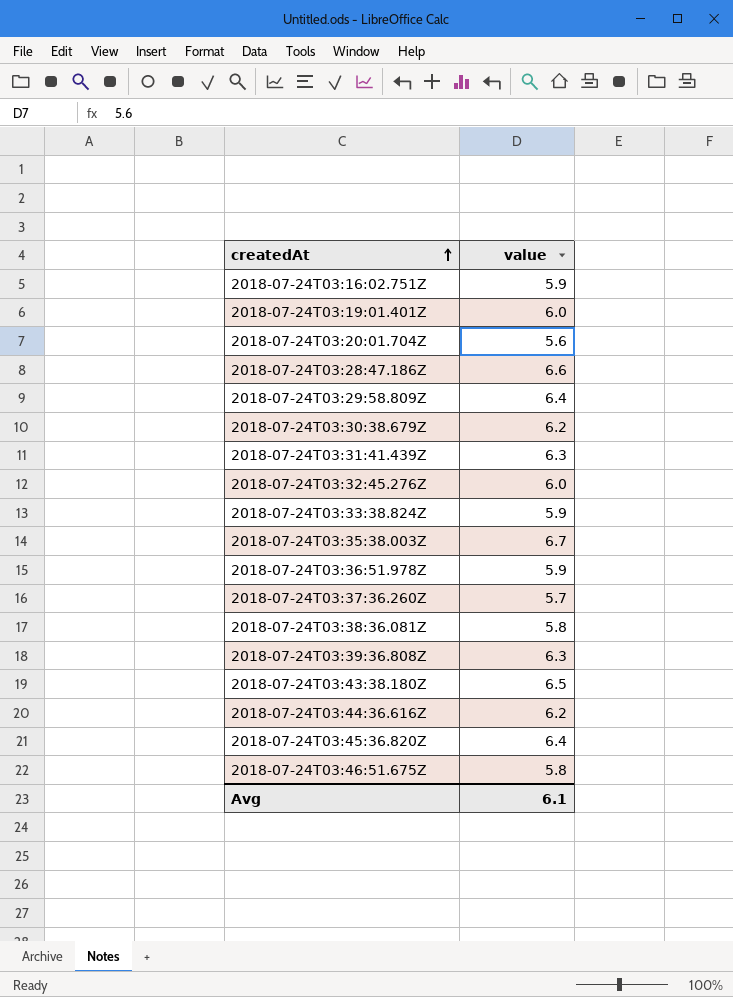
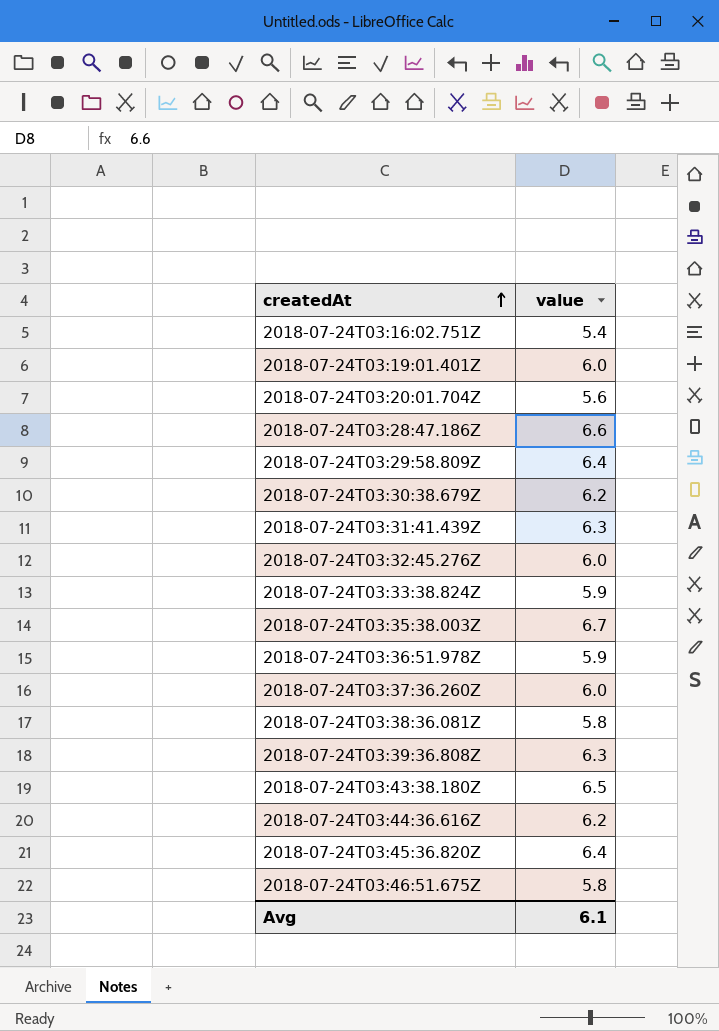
2018-07-24T03:16:02.751Z | value: 5.9 -> 5.4
2018-07-24T03:37:36.260Z | value: 5.7 -> 6.0

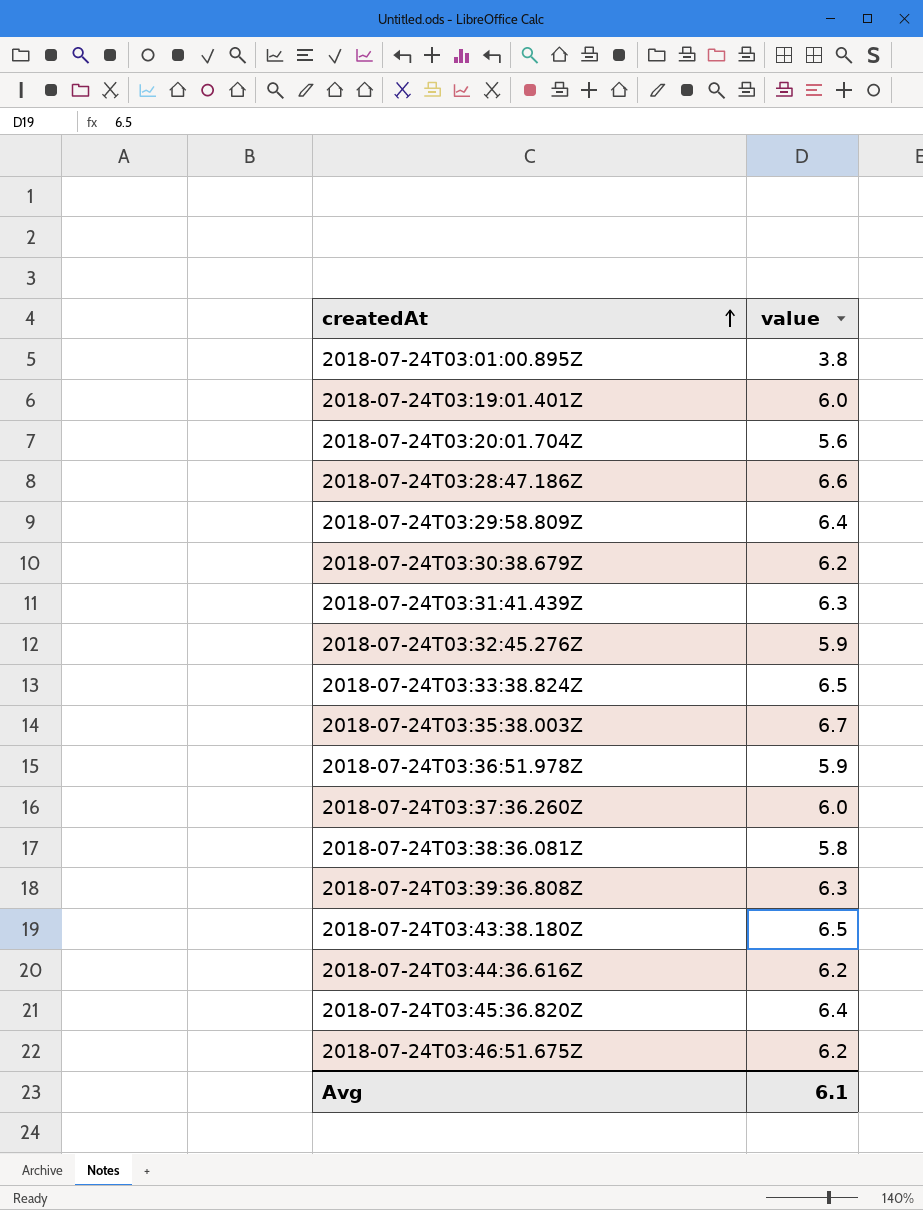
row 2018-07-24T03:16:02.751Z: 5.4 -> none
row 2018-07-24T03:01:00.895Z: none -> 3.8
2018-07-24T03:32:45.276Z | value: 6.0 -> 5.9
2018-07-24T03:33:38.824Z | value: 5.9 -> 6.5
2018-07-24T03:46:51.675Z | value: 5.8 -> 6.2

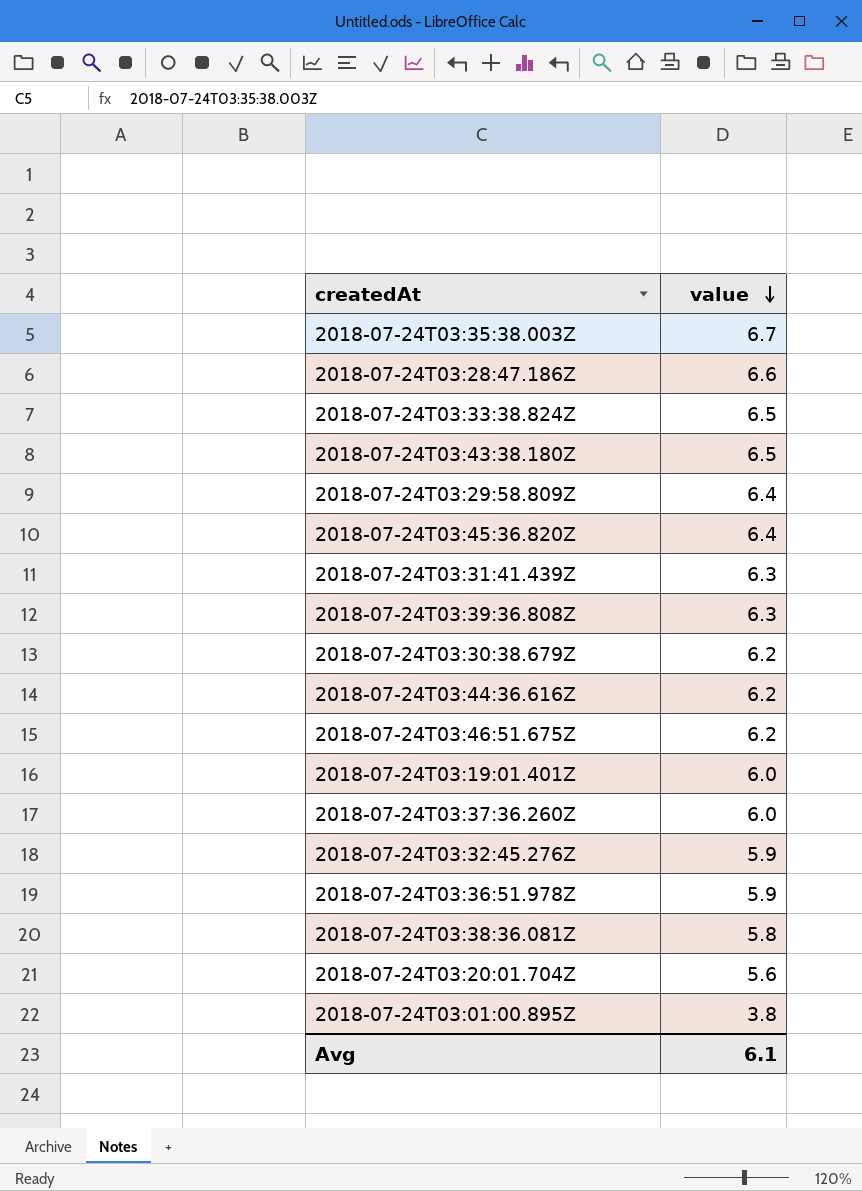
row order: createdAt ascending -> value descending

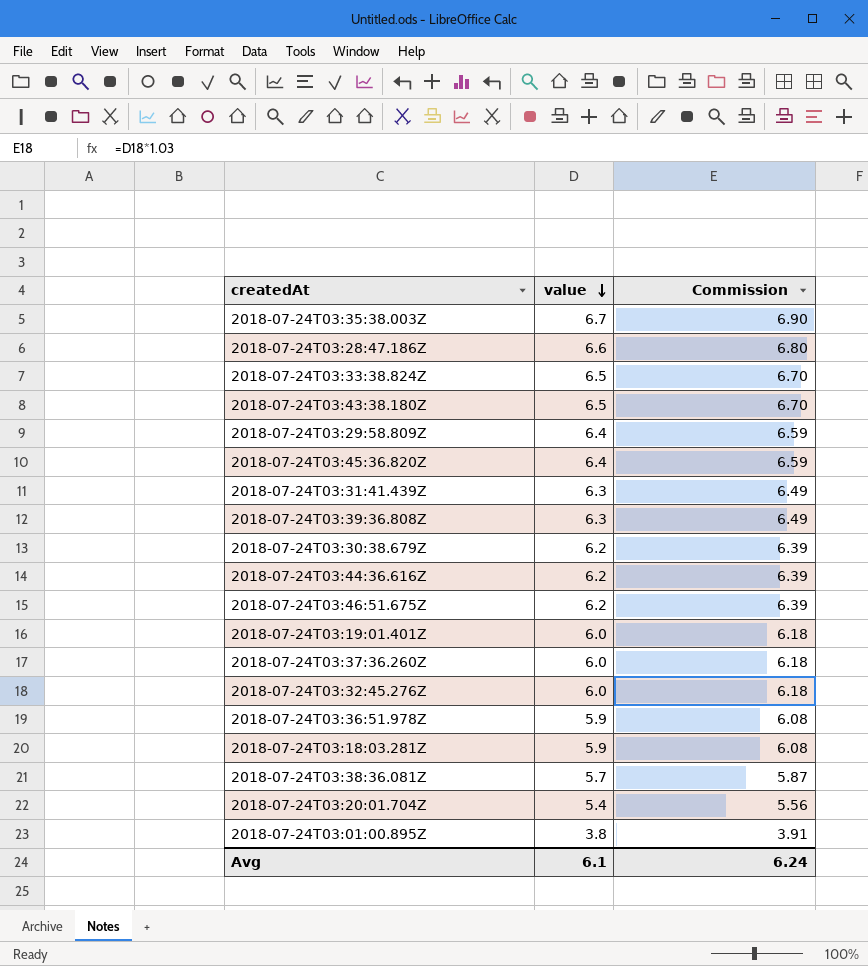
column Commission | formula: none -> [value] * 1.03
2018-07-24T03:32:45.276Z | value: 5.9 -> 6.0
row 2018-07-24T03:18:03.281Z: none -> 5.9 | 6.08
2018-07-24T03:38:36.081Z | value: 5.8 -> 5.7
2018-07-24T03:20:01.704Z | value: 5.6 -> 5.4

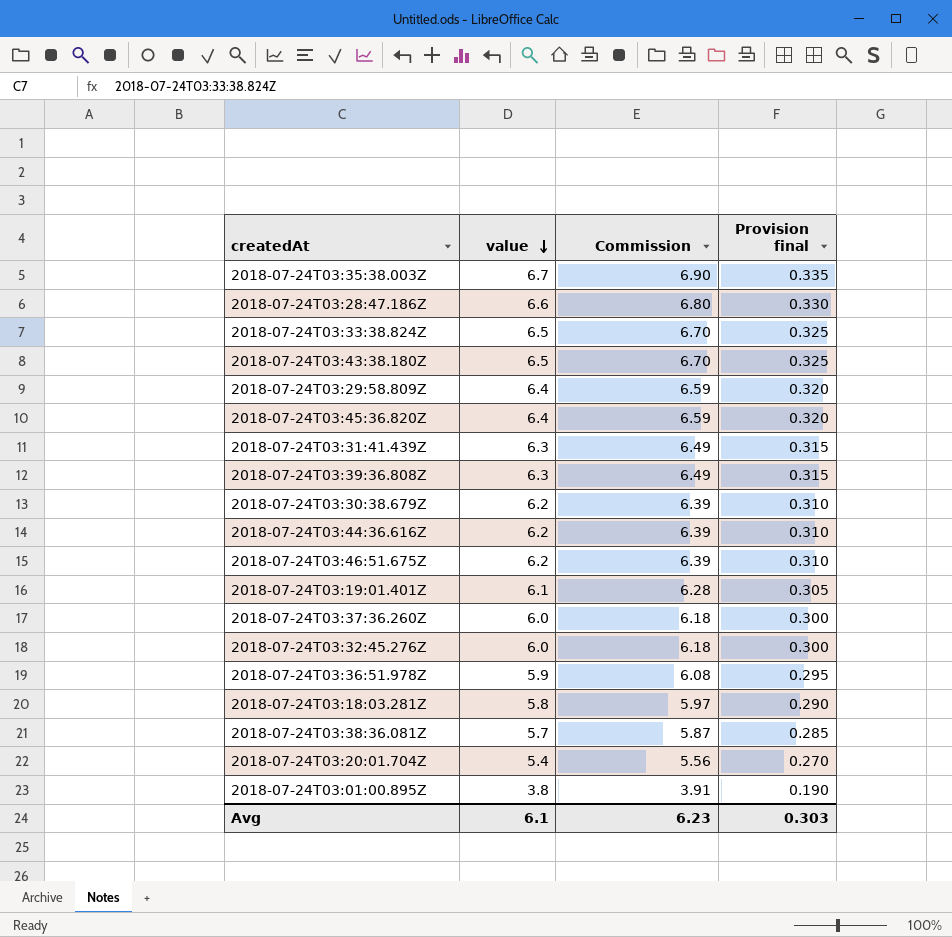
column Provision final | formula: none -> [value] * 0.05
2018-07-24T03:19:01.401Z | value: 6.0 -> 6.1
2018-07-24T03:19:01.401Z | Commission: 6.18 -> 6.28
2018-07-24T03:18:03.281Z | value: 5.9 -> 5.8
2018-07-24T03:18:03.281Z | Commission: 6.08 -> 5.97
Avg | Commission: 6.24 -> 6.23

